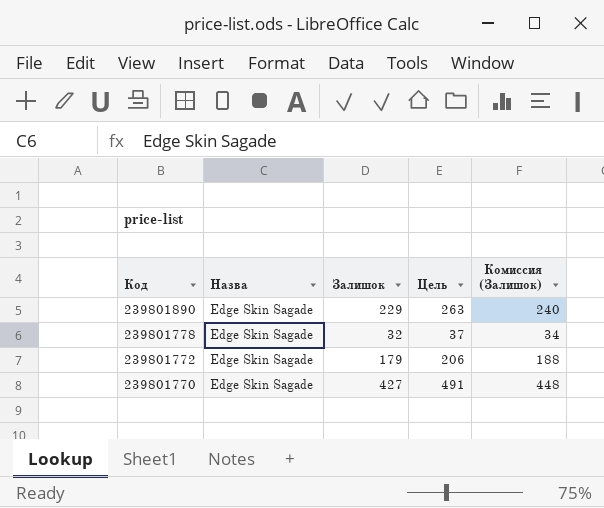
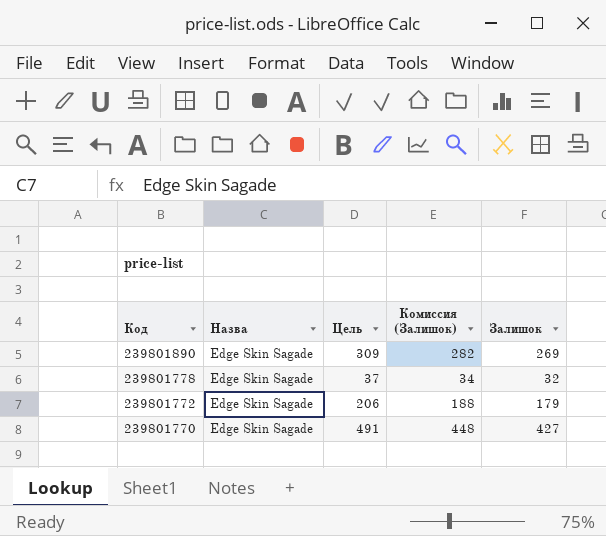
column Залишок | position: 3 -> 5
239801890 | Цель: 263 -> 309
239801890 | Комиссия (Залишок): 240 -> 282
239801890 | Залишок: 229 -> 269

